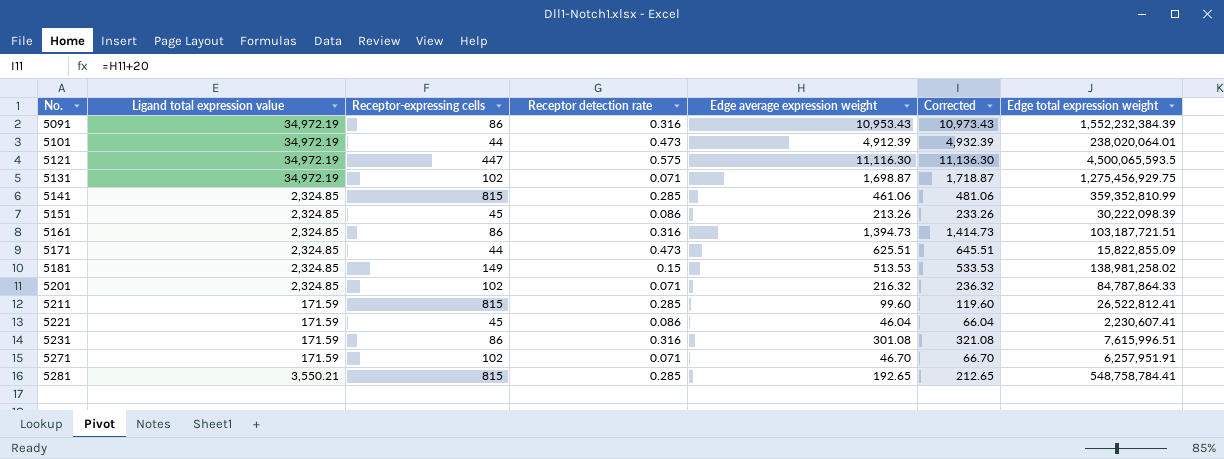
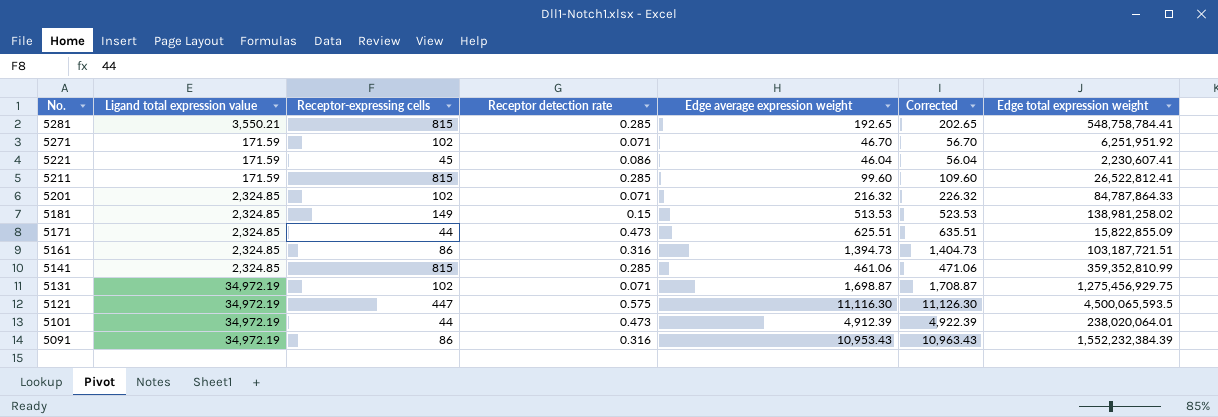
row order: No. ascending -> No. descending
column Corrected | formula: [Edge average expression weight] + 20 -> [Edge average expression weight] + 10
row 5151: 2,324.85 | 45 | 0.086 | 213.26 | 233.26 | 30,222,098.39 -> none
row 5231: 171.59 | 86 | 0.316 | 301.08 | 321.08 | 7,615,996.51 -> none
5271 | Edge total expression weight: 6,257,951.91 -> 6,251,951.92

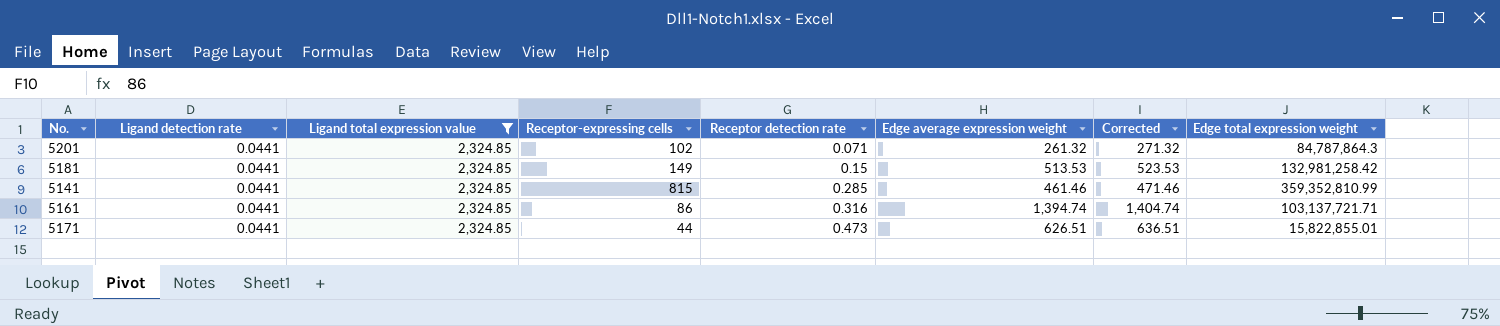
filter: none -> Ligand total expression value = 2,324.85
row order: No. descending -> Receptor detection rate ascending
column Ligand detection rate | position: none -> 2
5201 | Edge average expression weight: 216.32 -> 261.32
5201 | Corrected: 226.32 -> 271.32
5201 | Edge total expression weight: 84,787,864.33 -> 84,787,864.3
5181 | Edge total expression weight: 138,981,258.02 -> 132,981,258.42
5141 | Edge average expression weight: 461.06 -> 461.46
5141 | Corrected: 471.06 -> 471.46
5161 | Edge average expression weight: 1,394.73 -> 1,394.74
5161 | Corrected: 1,404.73 -> 1,404.74
5161 | Edge total expression weight: 103,187,721.51 -> 103,137,721.71
5171 | Edge average expression weight: 625.51 -> 626.51
5171 | Corrected: 635.51 -> 636.51
5171 | Edge total expression weight: 15,822,855.09 -> 15,822,855.01

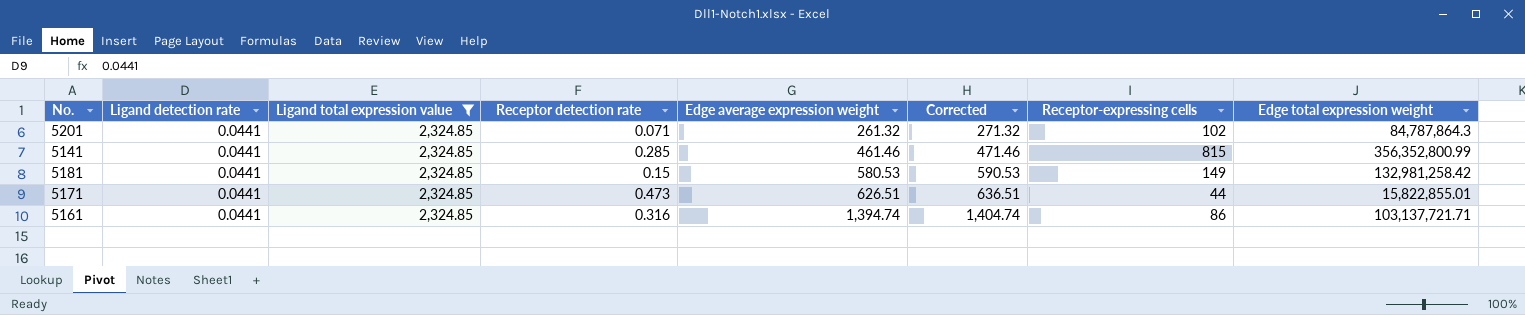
row order: Receptor detection rate ascending -> Edge average expression weight ascending
column Receptor-expressing cells | position: 4 -> 7
5141 | Edge total expression weight: 359,352,810.99 -> 356,352,800.99
5181 | Edge average expression weight: 513.53 -> 580.53
5181 | Corrected: 523.53 -> 590.53

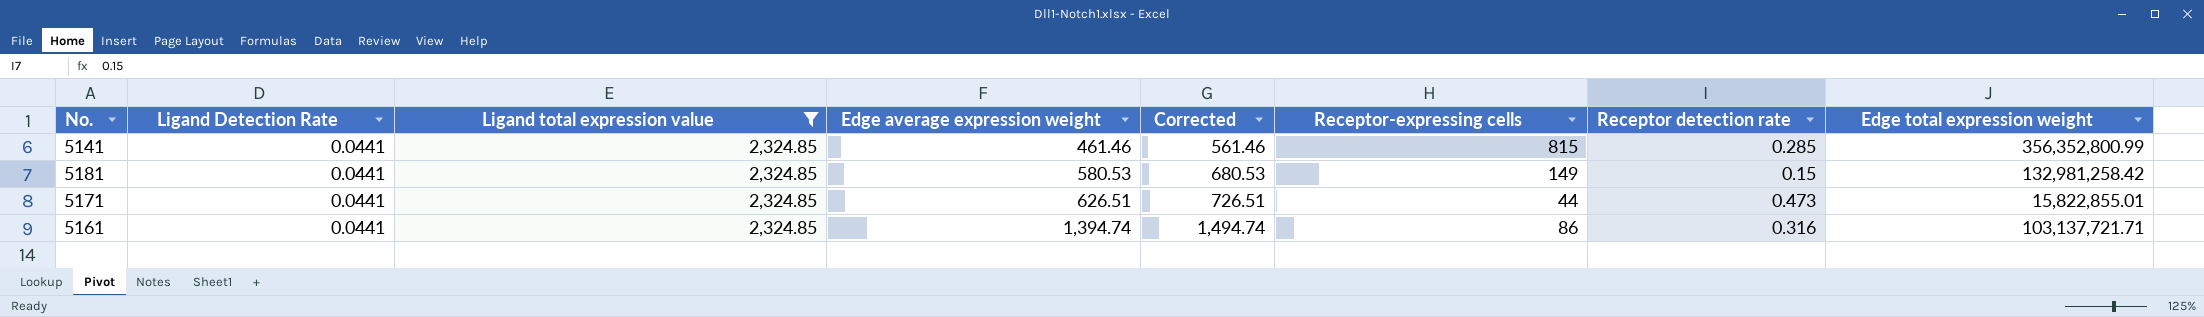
column name: Ligand detection rate -> Ligand Detection Rate
column Corrected | formula: [Edge average expression weight] + 10 -> [Edge average expression weight] + 100
column Receptor detection rate | position: 4 -> 7
row 5201: 0.0441 | 2,324.85 | 0.071 | 261.32 | 271.32 | 102 | 84,787,864.3 -> none

